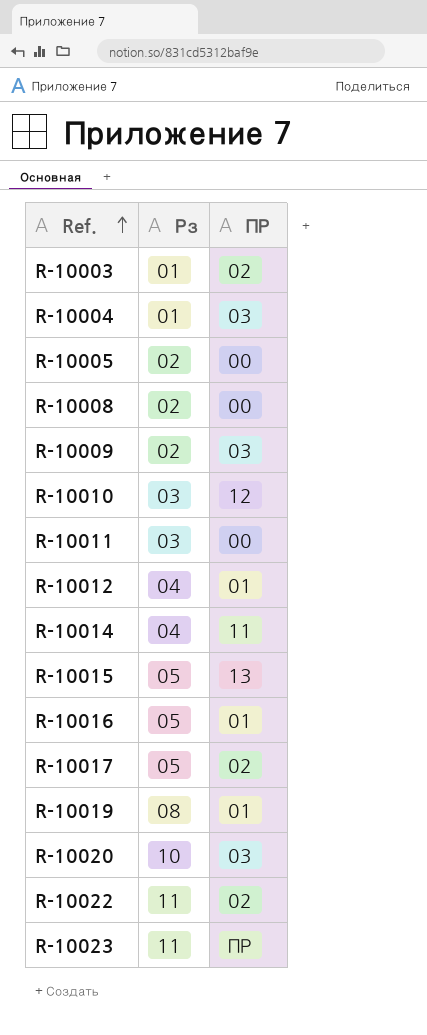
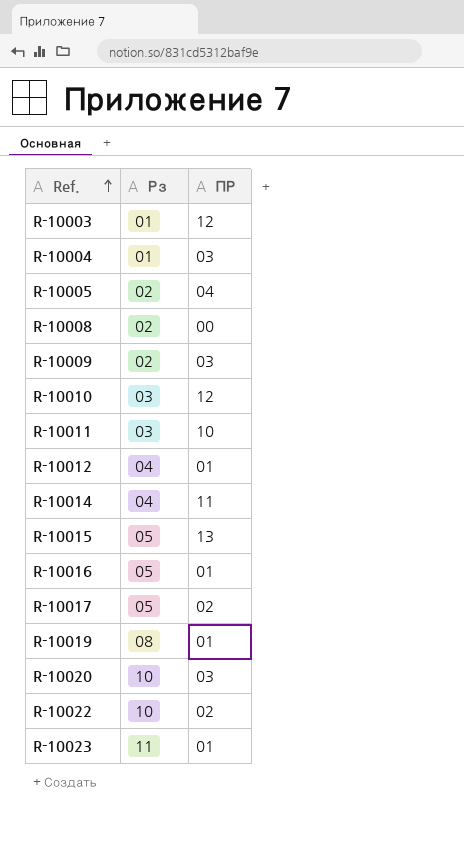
R-10003 | ПР: 02 -> 12
R-10005 | ПР: 00 -> 04
R-10011 | ПР: 00 -> 10
R-10022 | Рз: 11 -> 10
R-10023 | ПР: ПР -> 01

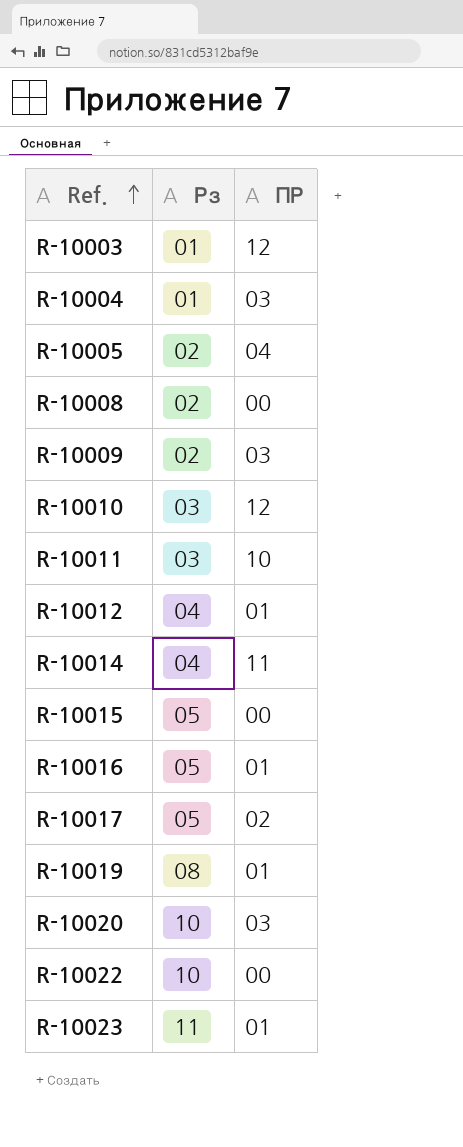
R-10015 | ПР: 13 -> 00
R-10022 | ПР: 02 -> 00

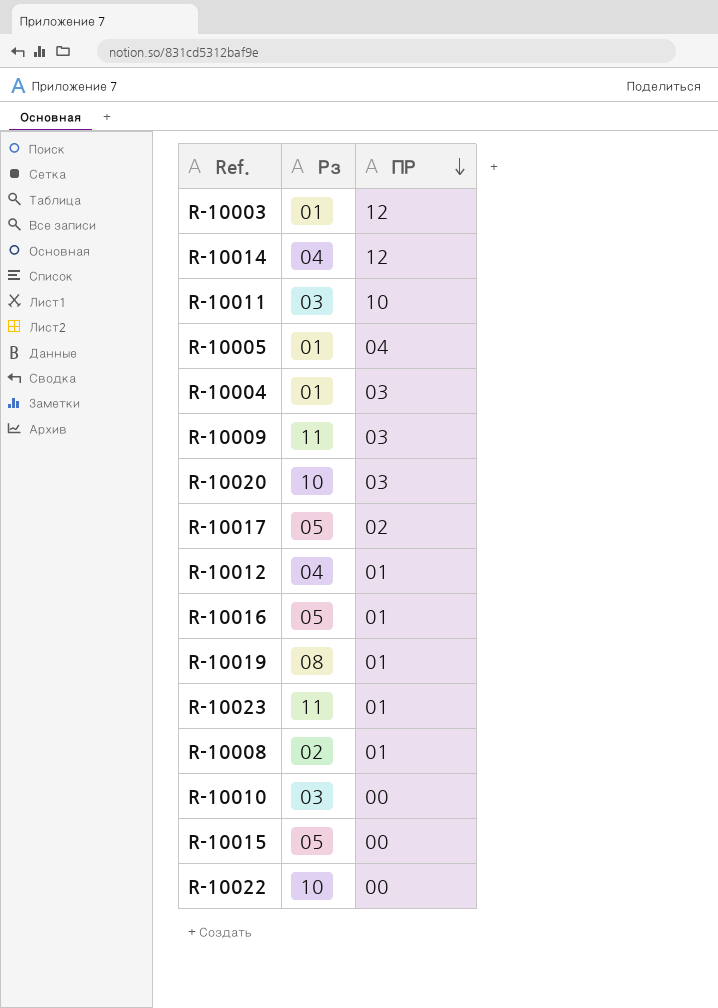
row order: Ref. ascending -> ПР descending
R-10014 | ПР: 11 -> 12
R-10005 | Рз: 02 -> 01
R-10009 | Рз: 02 -> 11
R-10008 | ПР: 00 -> 01
R-10010 | ПР: 12 -> 00

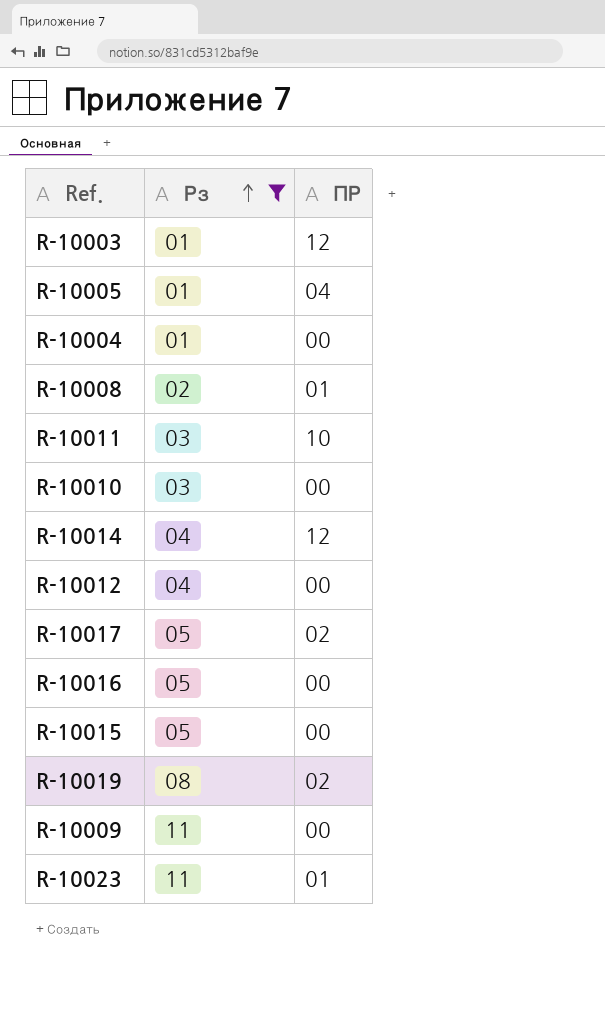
filter: none -> Рз != 10
row order: ПР descending -> Рз ascending
R-10004 | ПР: 03 -> 00
R-10012 | ПР: 01 -> 00
R-10016 | ПР: 01 -> 00
R-10019 | ПР: 01 -> 02
R-10009 | ПР: 03 -> 00

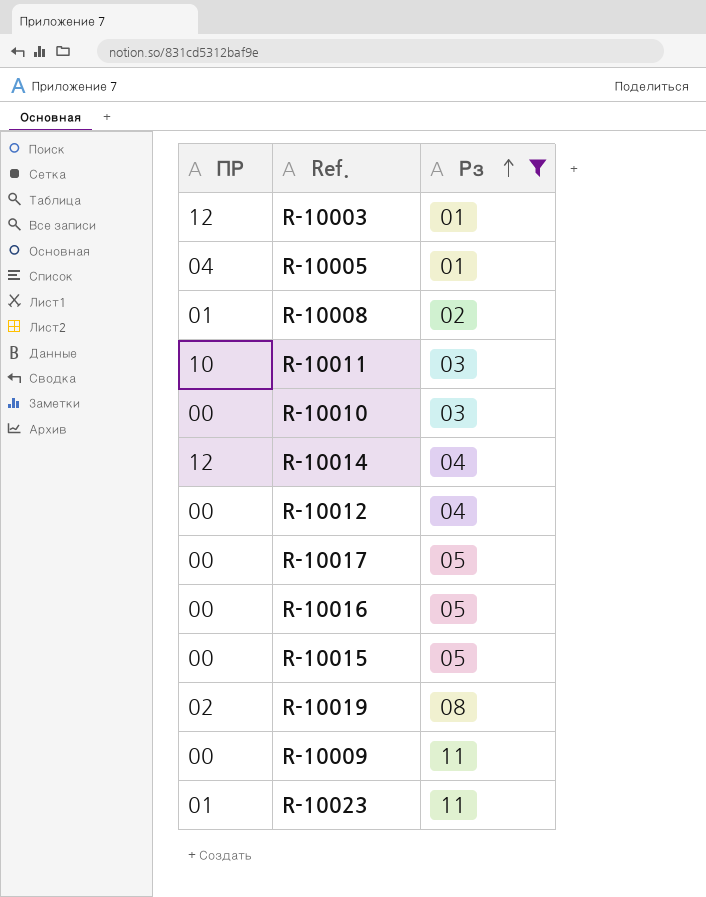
column ПР | position: 3 -> 1
row R-10004: 01 | 00 -> none
R-10017 | ПР: 02 -> 00

